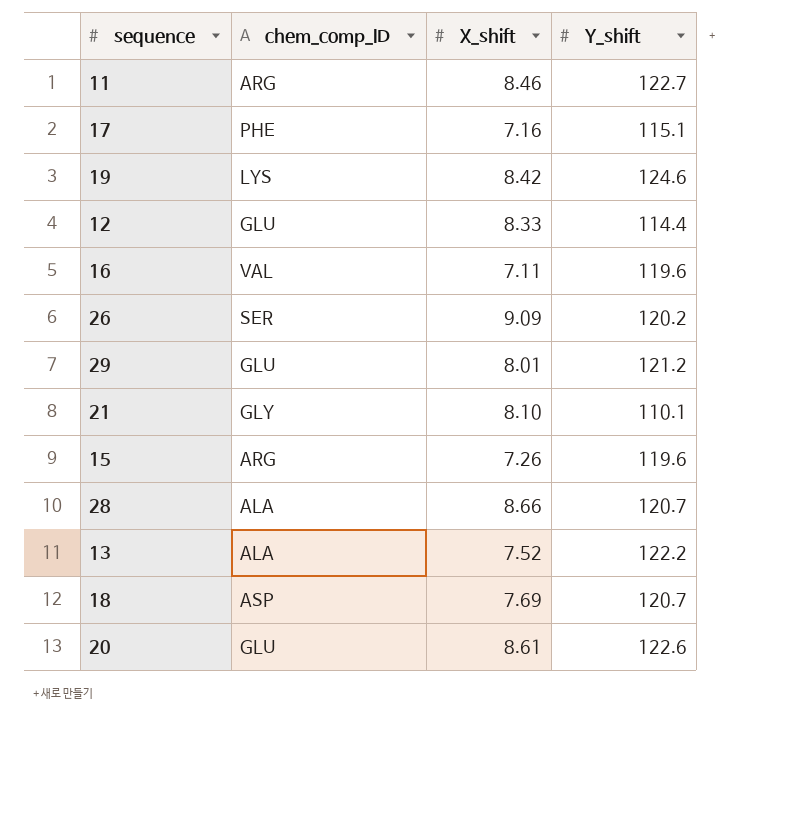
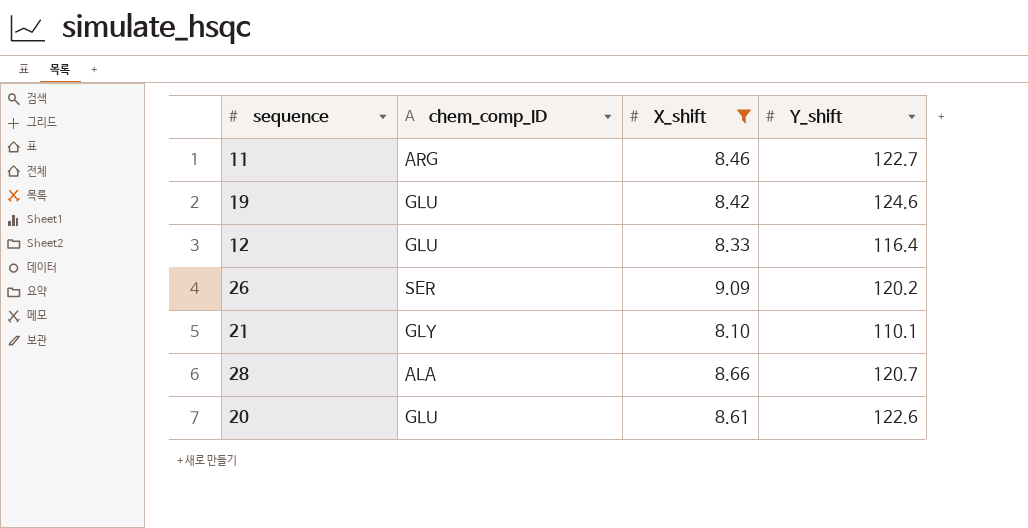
filter: none -> X_shift >= 8.10
19 | chem_comp_ID: LYS -> GLU
12 | Y_shift: 114.4 -> 116.4

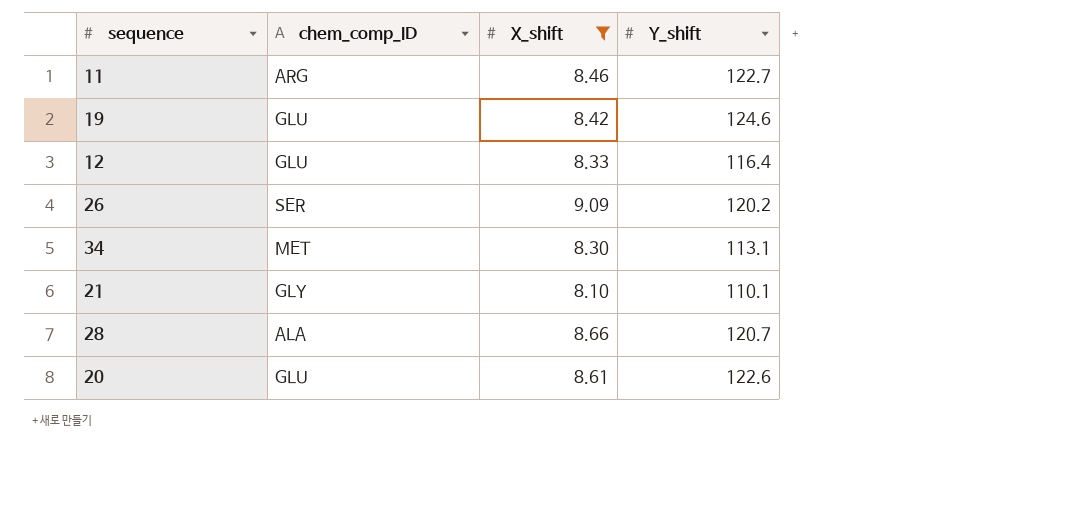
row 34: none -> MET | 8.30 | 113.1

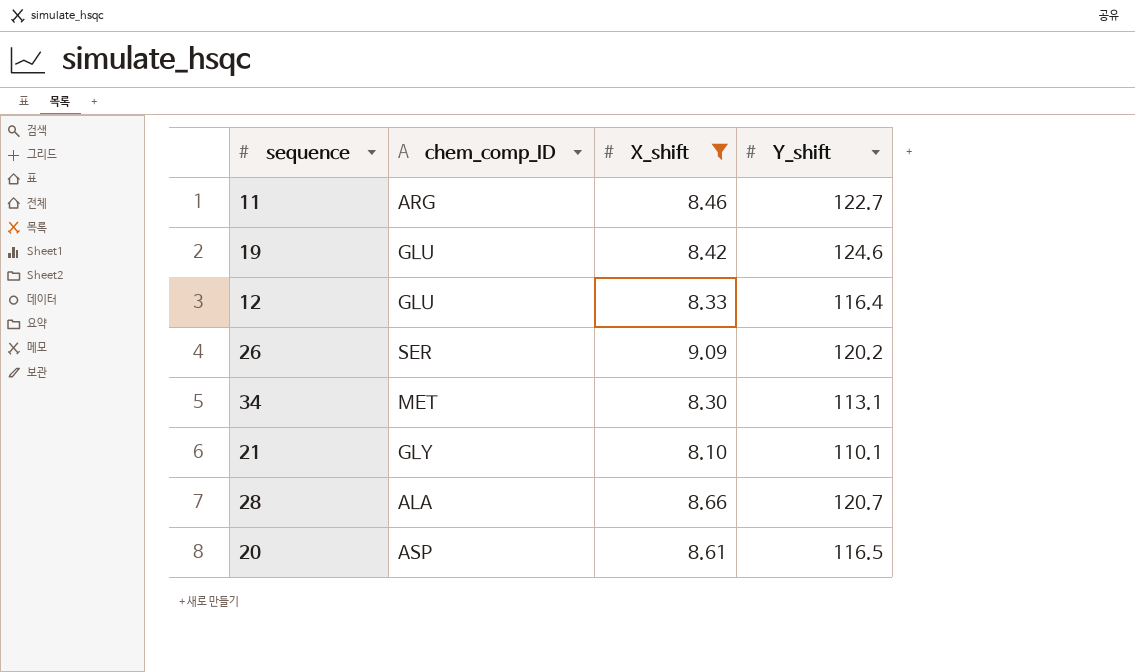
20 | chem_comp_ID: GLU -> ASP
20 | Y_shift: 122.6 -> 116.5

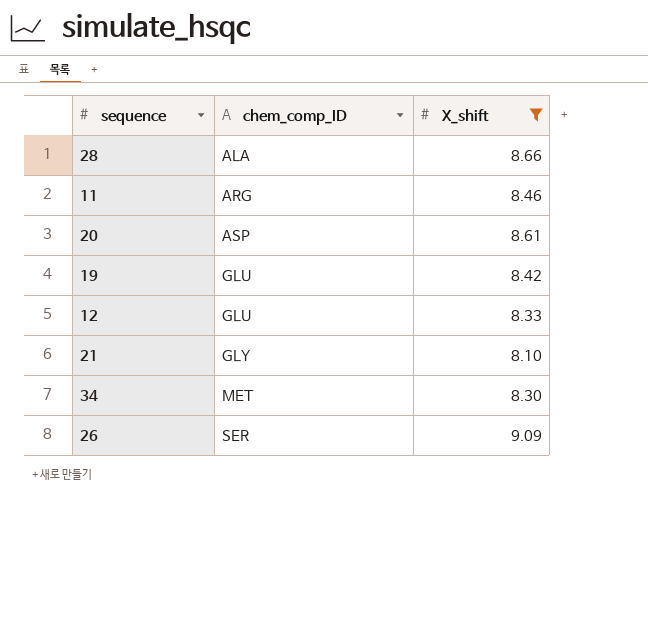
row order: none -> chem_comp_ID ascending
column Y_shift | position: 4 -> none

